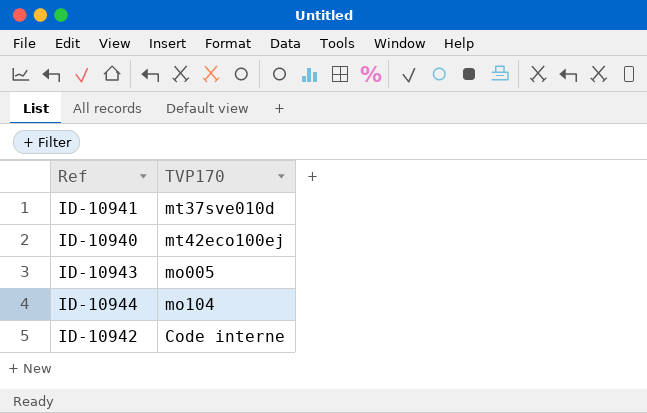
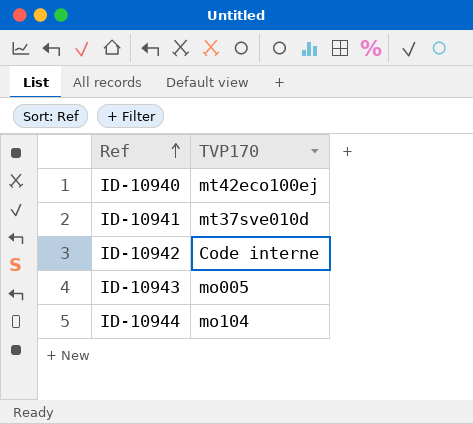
row order: none -> Ref ascending

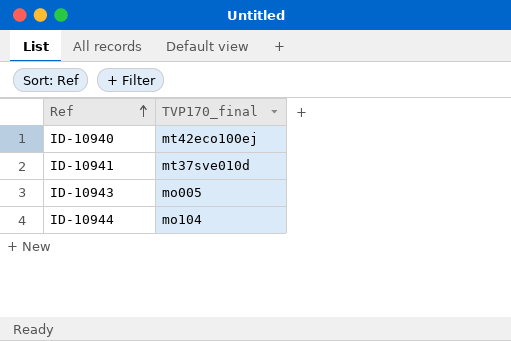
column name: TVP170 -> TVP170_final
row ID-10942: Code interne -> none

